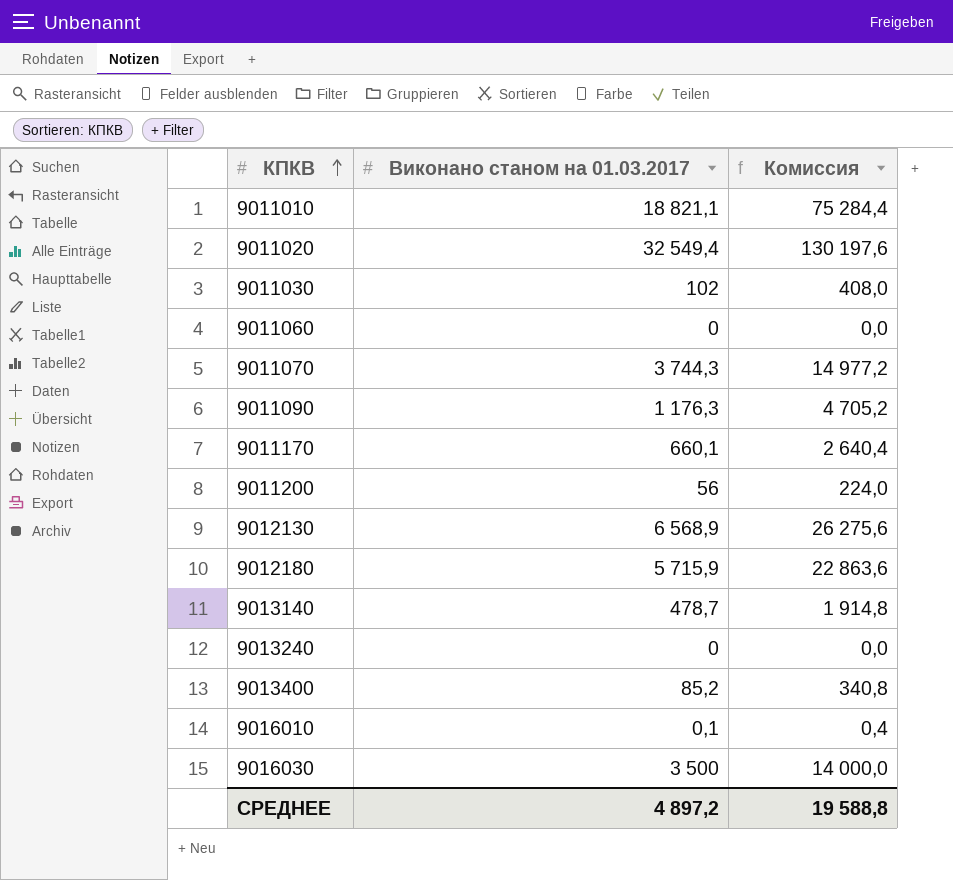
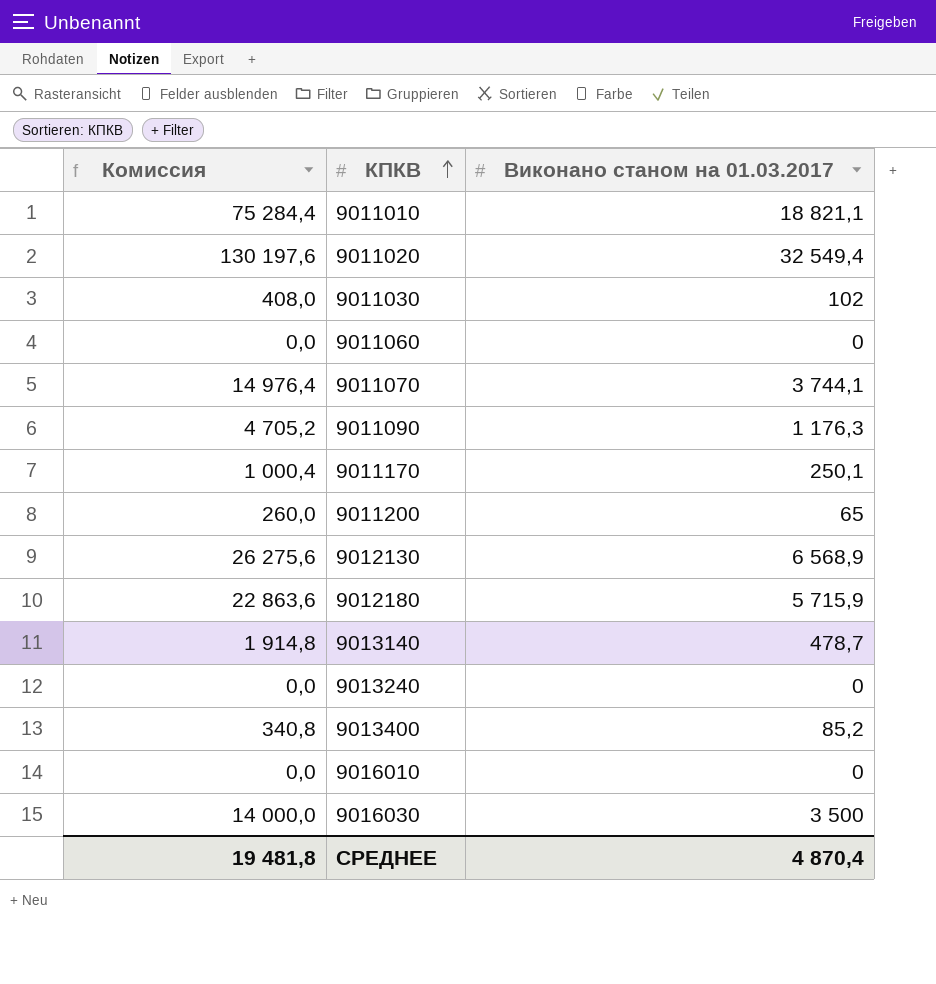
column Комиссия | position: 3 -> 1
9011070 | Комиссия: 14 977,2 -> 14 976,4
9011070 | Виконано станом на 01.03.2017: 3 744,3 -> 3 744,1
9011170 | Комиссия: 2 640,4 -> 1 000,4
9011170 | Виконано станом на 01.03.2017: 660,1 -> 250,1
9011200 | Комиссия: 224,0 -> 260,0
9011200 | Виконано станом на 01.03.2017: 56 -> 65
9016010 | Комиссия: 0,4 -> 0,0
9016010 | Виконано станом на 01.03.2017: 0,1 -> 0
СРЕДНЕЕ | Комиссия: 19 588,8 -> 19 481,8
СРЕДНЕЕ | Виконано станом на 01.03.2017: 4 897,2 -> 4 870,4

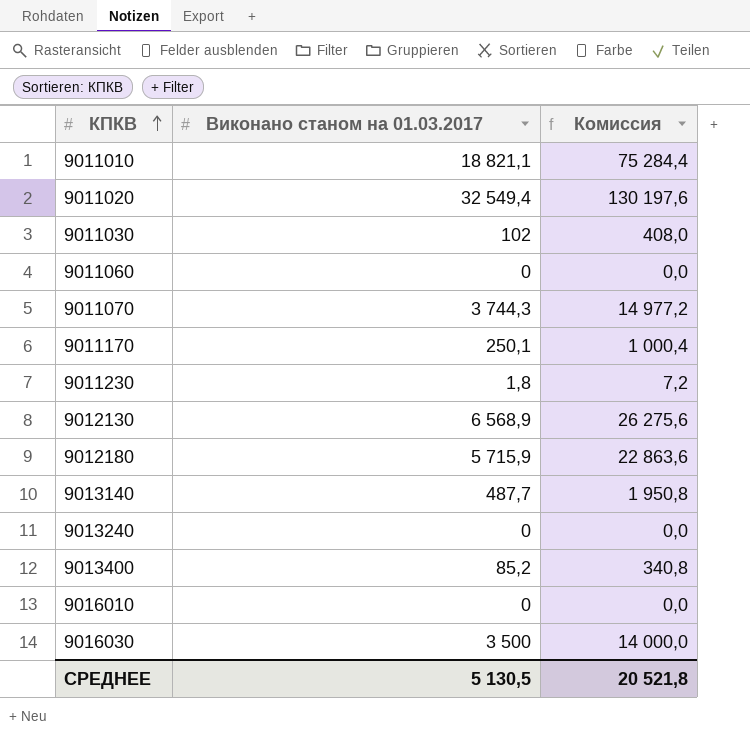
column Комиссия | position: 1 -> 3
row 9011090: 4 705,2 | 1 176,3 -> none
row 9011200: 260,0 | 65 -> none
9011070 | Виконано станом на 01.03.2017: 3 744,1 -> 3 744,3
9011070 | Комиссия: 14 976,4 -> 14 977,2
row 9011230: none -> 1,8 | 7,2
9013140 | Виконано станом на 01.03.2017: 478,7 -> 487,7
9013140 | Комиссия: 1 914,8 -> 1 950,8
СРЕДНЕЕ | Виконано станом на 01.03.2017: 4 870,4 -> 5 130,5
СРЕДНЕЕ | Комиссия: 19 481,8 -> 20 521,8

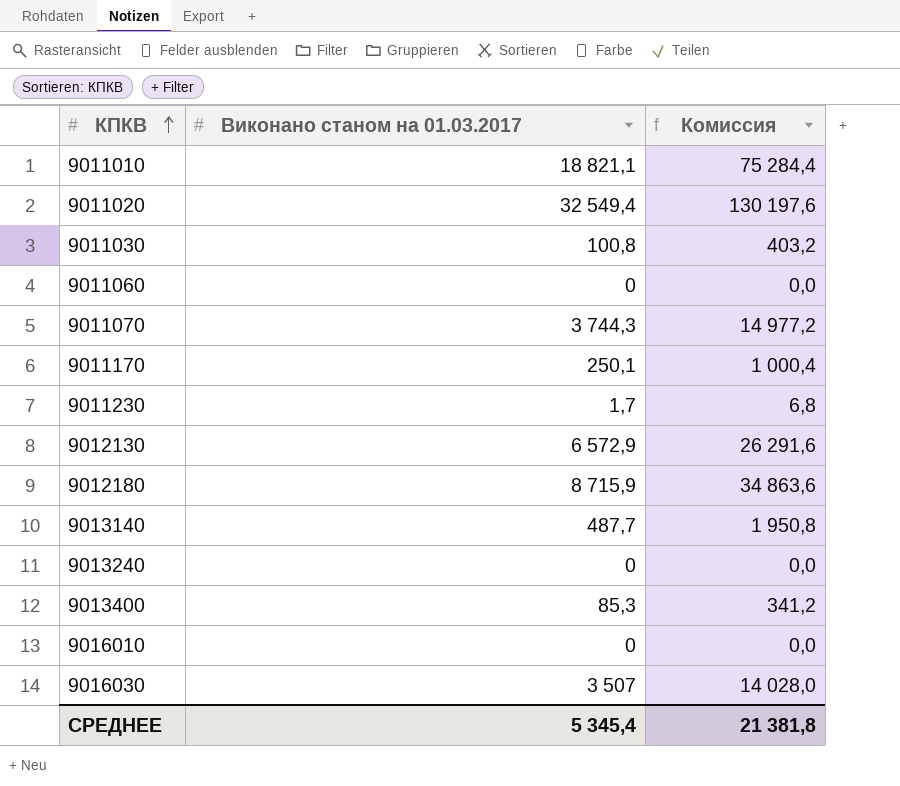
9011030 | Виконано станом на 01.03.2017: 102 -> 100,8
9011030 | Комиссия: 408,0 -> 403,2
9011230 | Виконано станом на 01.03.2017: 1,8 -> 1,7
9011230 | Комиссия: 7,2 -> 6,8
9012130 | Виконано станом на 01.03.2017: 6 568,9 -> 6 572,9
9012130 | Комиссия: 26 275,6 -> 26 291,6
9012180 | Виконано станом на 01.03.2017: 5 715,9 -> 8 715,9
9012180 | Комиссия: 22 863,6 -> 34 863,6
9013400 | Виконано станом на 01.03.2017: 85,2 -> 85,3
9013400 | Комиссия: 340,8 -> 341,2
9016030 | Виконано станом на 01.03.2017: 3 500 -> 3 507
9016030 | Комиссия: 14 000,0 -> 14 028,0
СРЕДНЕЕ | Виконано станом на 01.03.2017: 5 130,5 -> 5 345,4
СРЕДНЕЕ | Комиссия: 20 521,8 -> 21 381,8

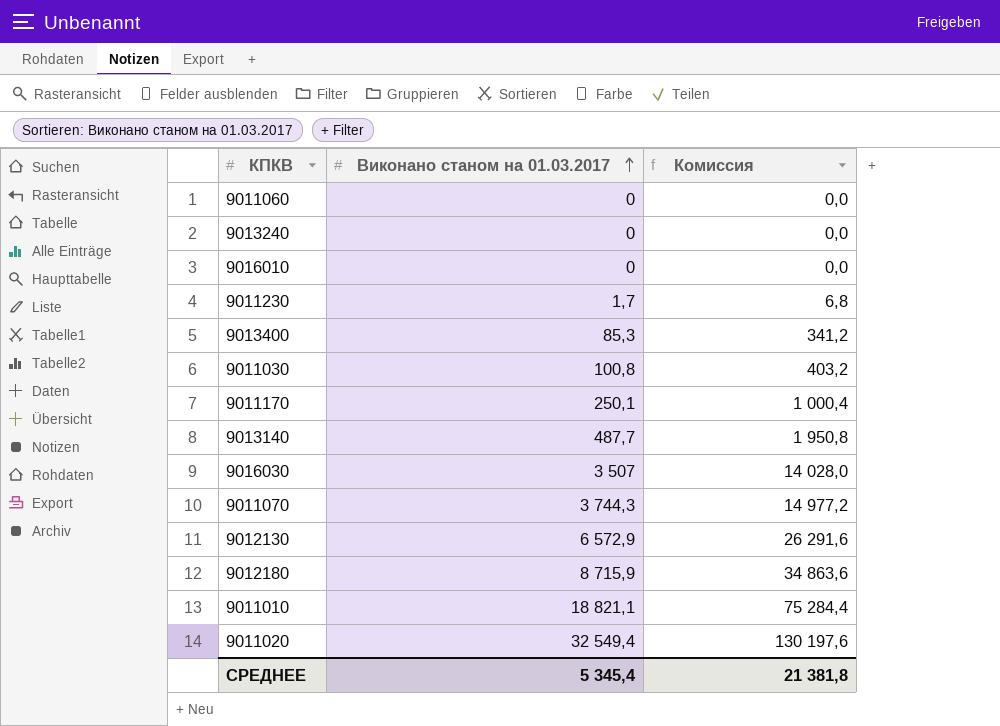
row order: КПКВ ascending -> Виконано станом на 01.03.2017 ascending

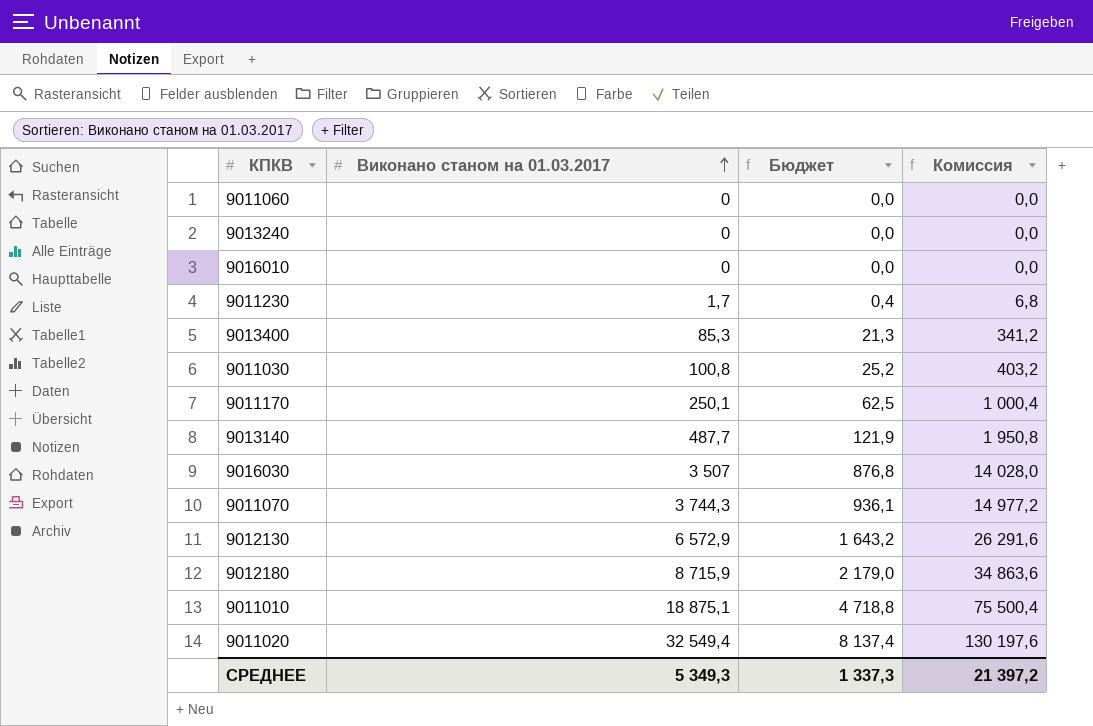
column Бюджет | formula: none -> [Виконано станом на 01.03.2017] * 0,25
9011010 | Виконано станом на 01.03.2017: 18 821,1 -> 18 875,1
9011010 | Комиссия: 75 284,4 -> 75 500,4
СРЕДНЕЕ | Виконано станом на 01.03.2017: 5 345,4 -> 5 349,3
СРЕДНЕЕ | Комиссия: 21 381,8 -> 21 397,2

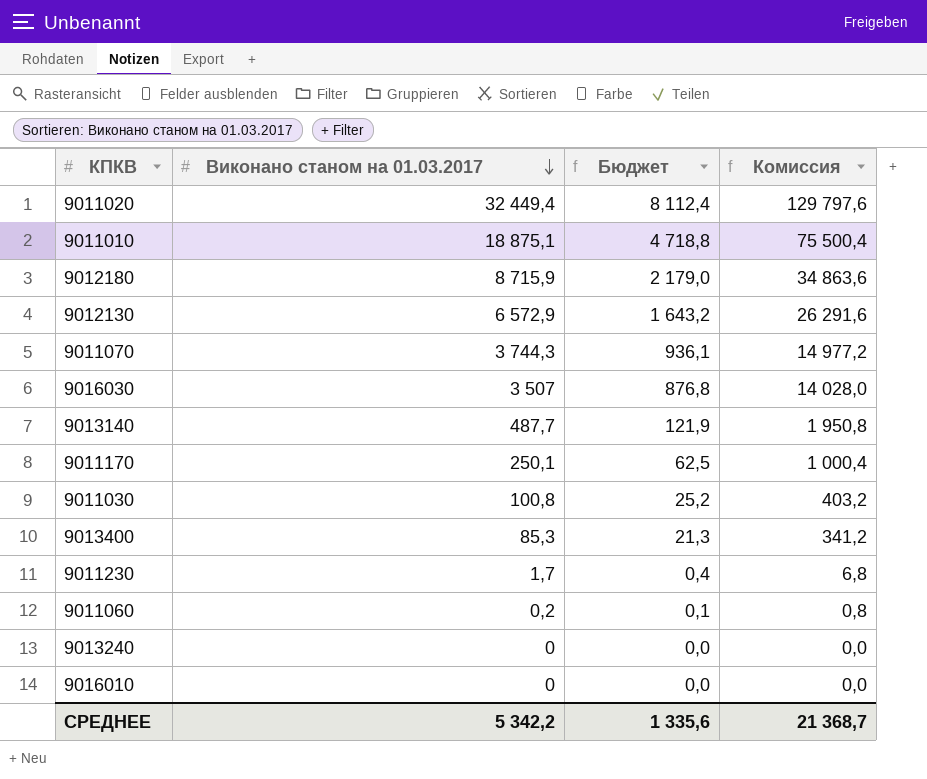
row order: Виконано станом на 01.03.2017 ascending -> Виконано станом на 01.03.2017 descending
9011020 | Виконано станом на 01.03.2017: 32 549,4 -> 32 449,4
9011020 | Бюджет: 8 137,4 -> 8 112,4
9011020 | Комиссия: 130 197,6 -> 129 797,6
9011060 | Виконано станом на 01.03.2017: 0 -> 0,2
9011060 | Бюджет: 0,0 -> 0,1
9011060 | Комиссия: 0,0 -> 0,8
СРЕДНЕЕ | Виконано станом на 01.03.2017: 5 349,3 -> 5 342,2
СРЕДНЕЕ | Бюджет: 1 337,3 -> 1 335,6
СРЕДНЕЕ | Комиссия: 21 397,2 -> 21 368,7

